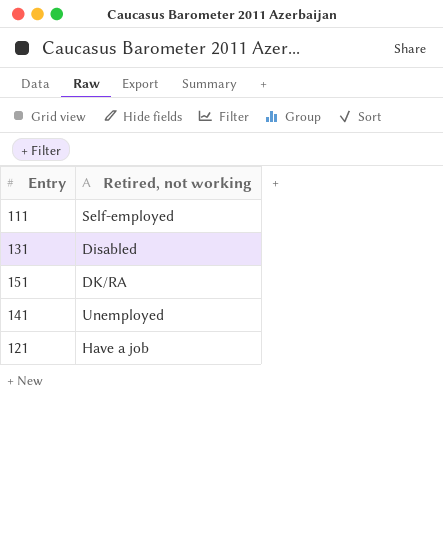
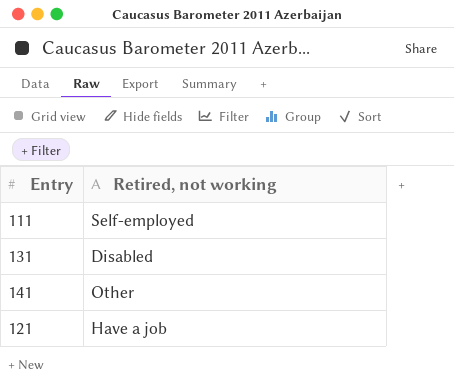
row 151: DK/RA -> none
141 | Retired, not working: Unemployed -> Other

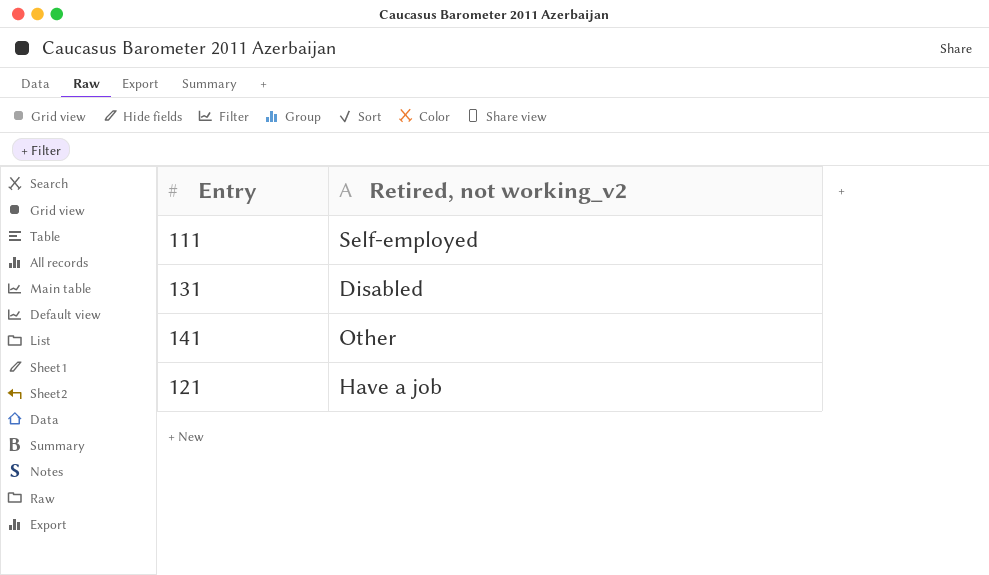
column name: Retired, not working -> Retired, not working_v2

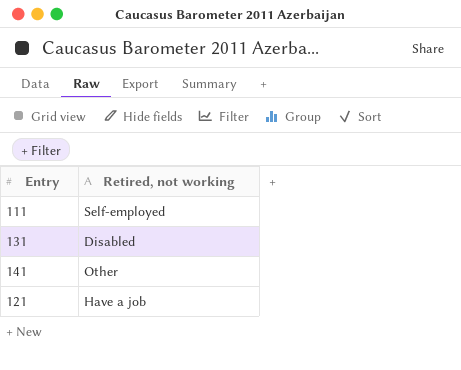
column name: Retired, not working_v2 -> Retired, not working

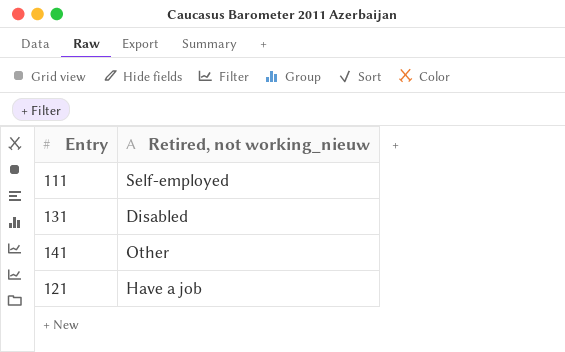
column name: Retired, not working -> Retired, not working_nieuw

